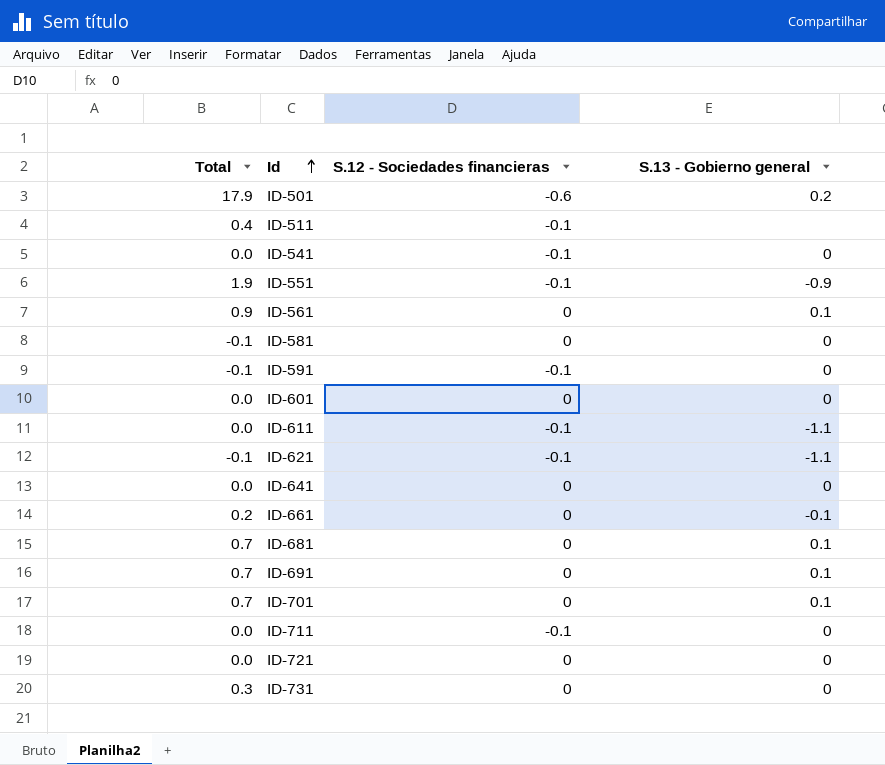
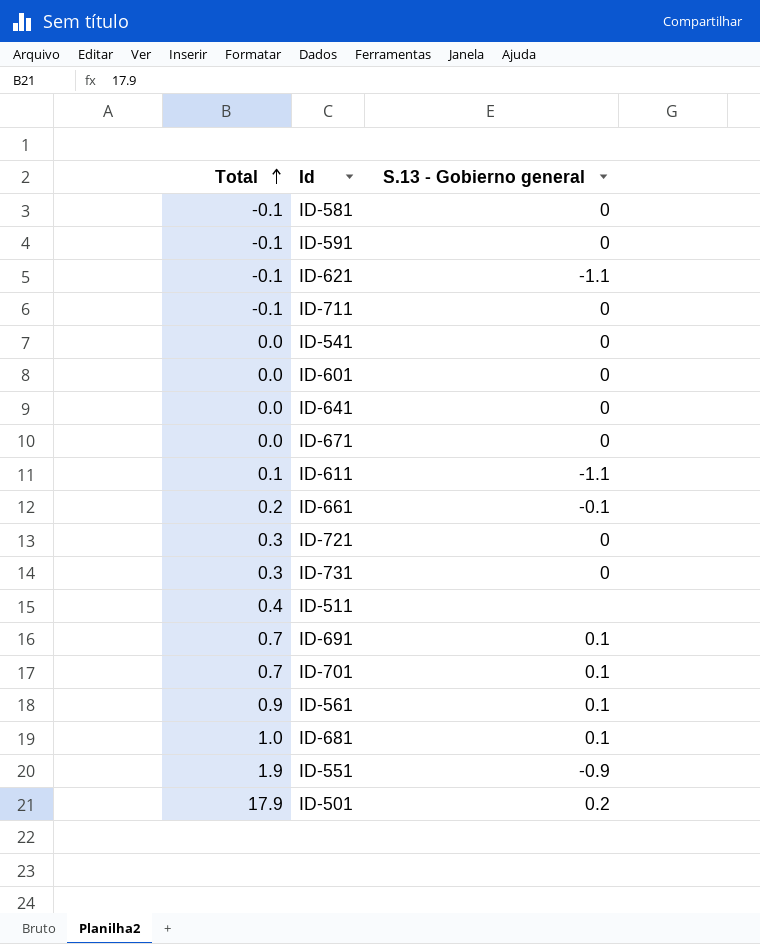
row order: Id ascending -> Total ascending
column S.12 - Sociedades financieras | position: 3 -> none
ID-711 | Total: 0.0 -> -0.1
row ID-671: none -> 0.0 | 0
ID-611 | Total: 0.0 -> 0.1
ID-721 | Total: 0.0 -> 0.3
ID-681 | Total: 0.7 -> 1.0

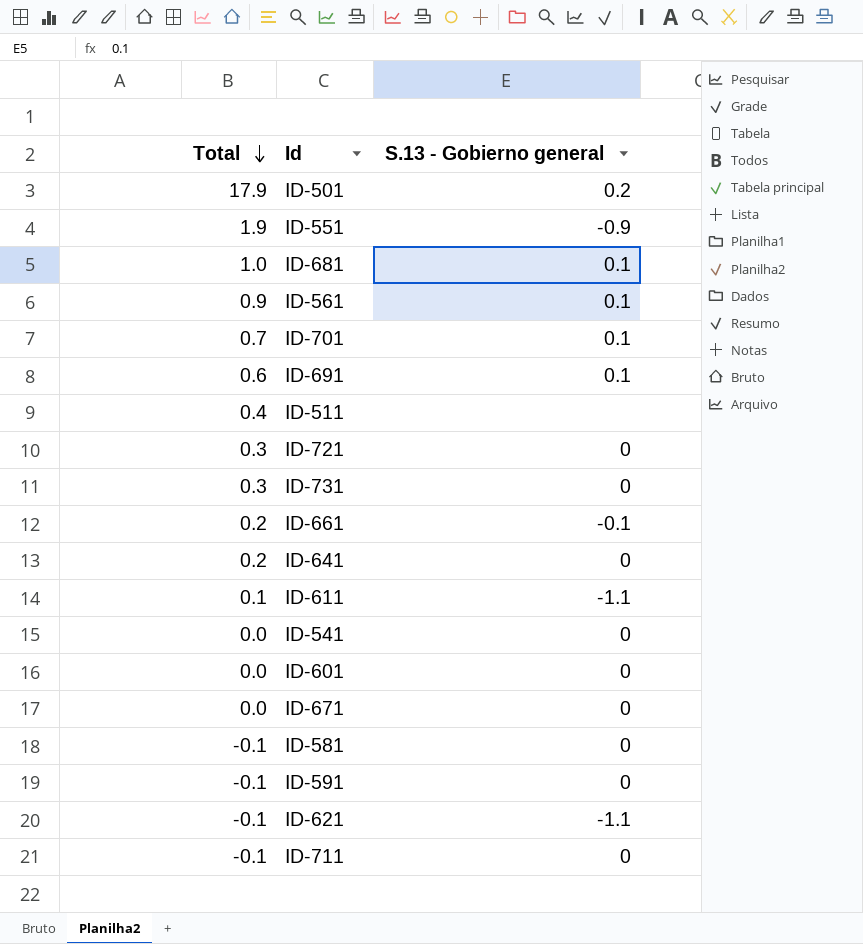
row order: Total ascending -> Total descending
ID-691 | Total: 0.7 -> 0.6
ID-641 | Total: 0.0 -> 0.2

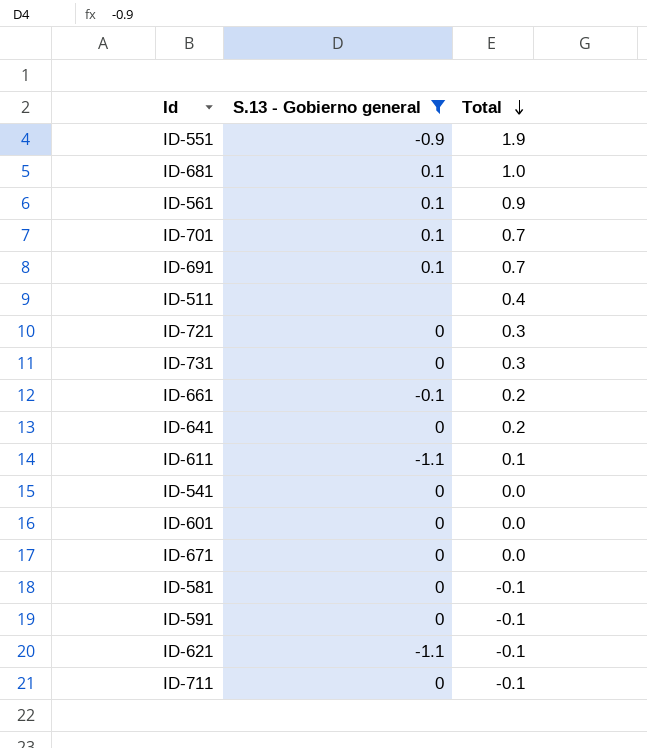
filter: none -> S.13 - Gobierno general != 0.2
column Total | position: 1 -> 3
ID-691 | Total: 0.6 -> 0.7

